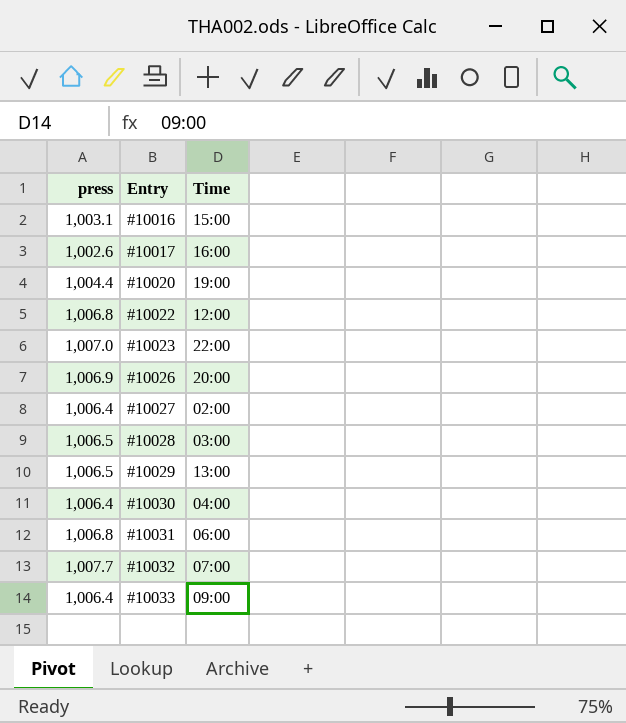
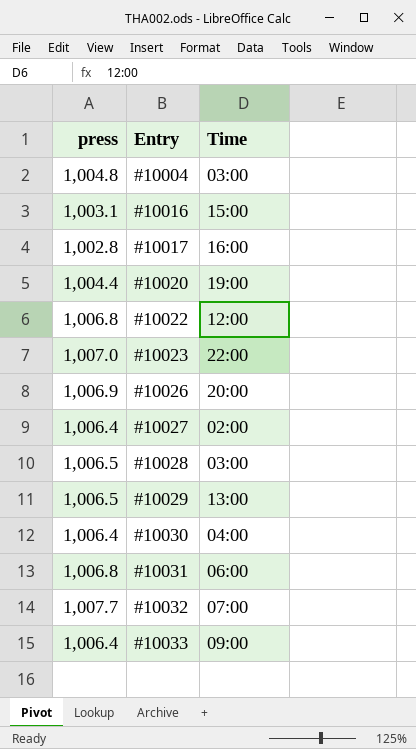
row #10004: none -> 1,004.8 | 03:00
#10017 | press: 1,002.6 -> 1,002.8

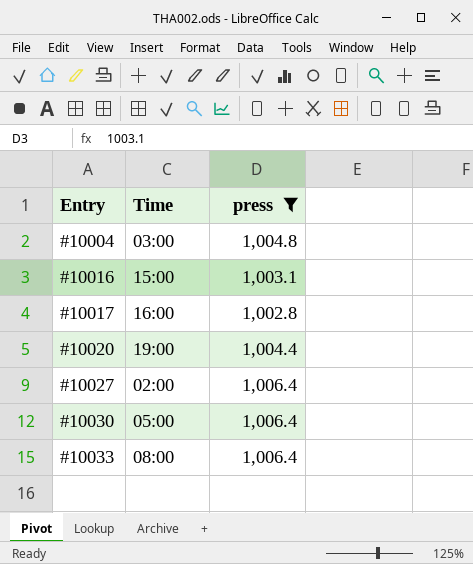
filter: none -> press <= 1,006.4
column press | position: 1 -> 3
#10030 | Time: 04:00 -> 05:00
#10033 | Time: 09:00 -> 08:00

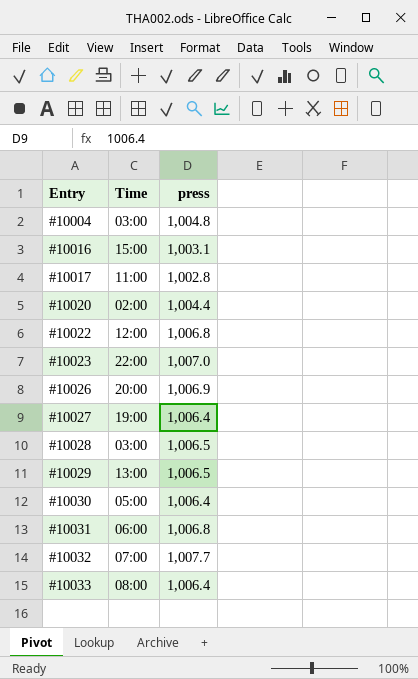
filter: press <= 1,006.4 -> none
#10017 | Time: 16:00 -> 11:00
#10020 | Time: 19:00 -> 02:00
#10027 | Time: 02:00 -> 19:00

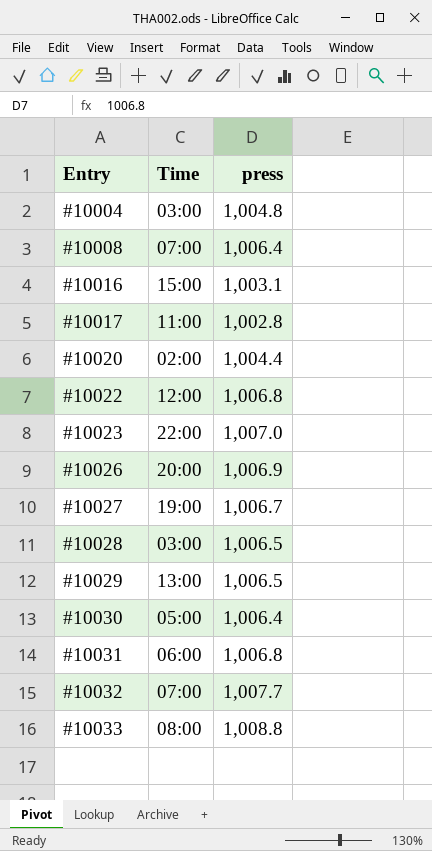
row #10008: none -> 07:00 | 1,006.4
#10027 | press: 1,006.4 -> 1,006.7
#10033 | press: 1,006.4 -> 1,008.8

